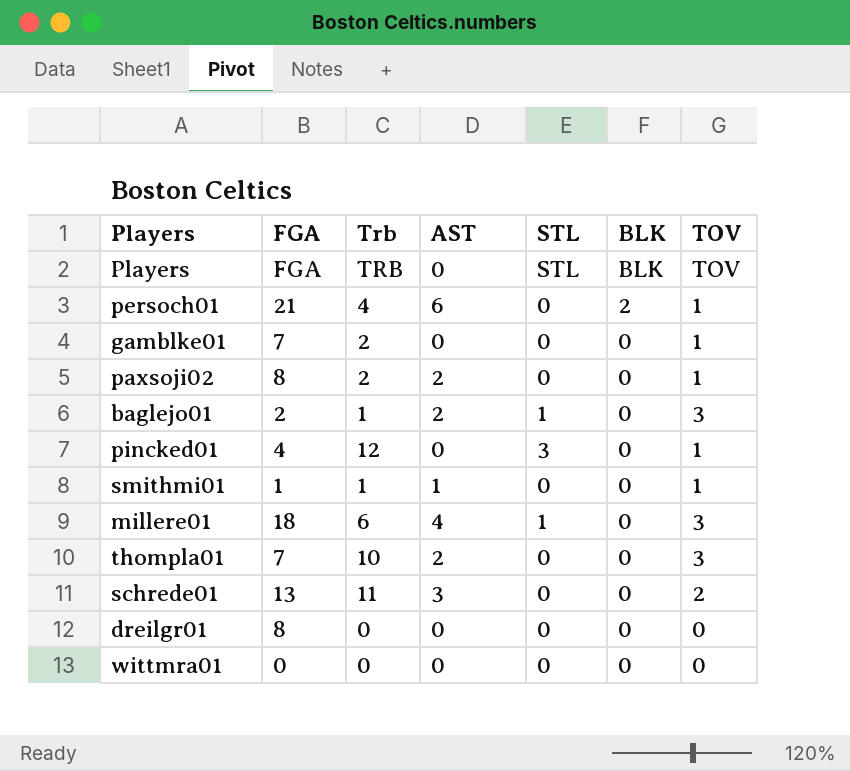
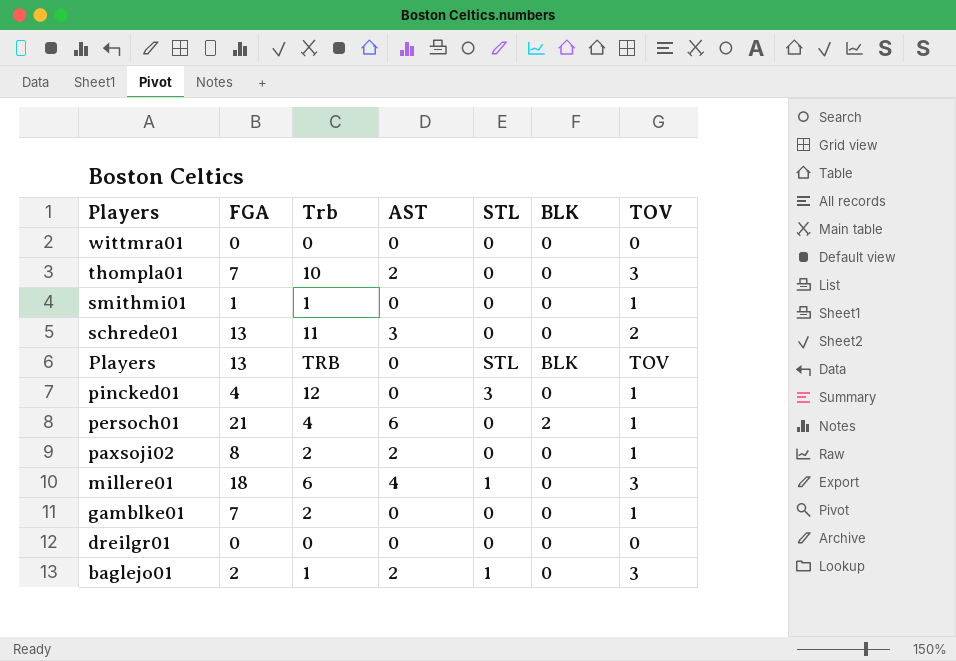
row order: BLK descending -> Players descending
smithmi01 | AST: 1 -> 0
Players | FGA: FGA -> 13
dreilgr01 | FGA: 8 -> 0

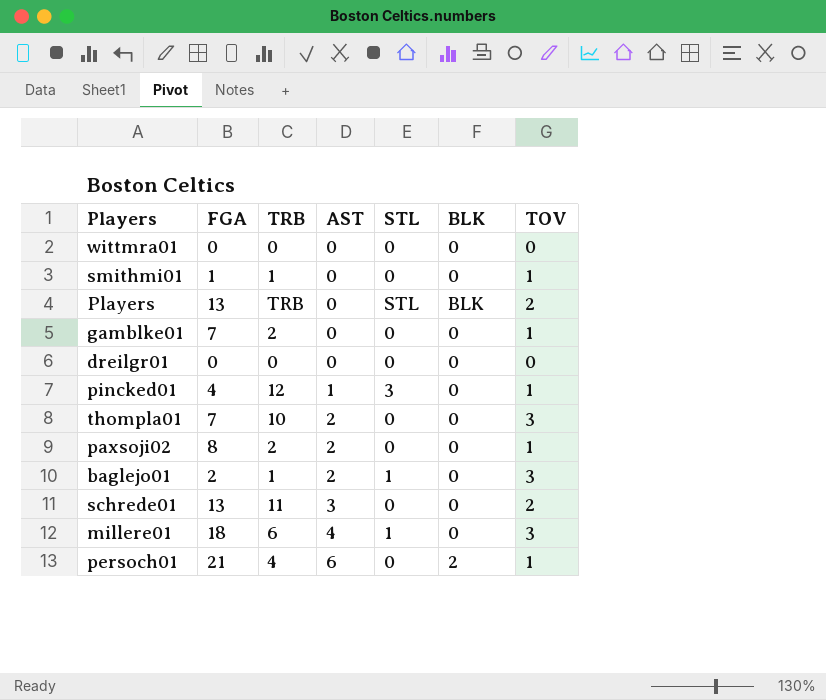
row order: Players descending -> AST ascending
column name: Trb -> TRB
Players | TOV: TOV -> 2
pincked01 | AST: 0 -> 1

